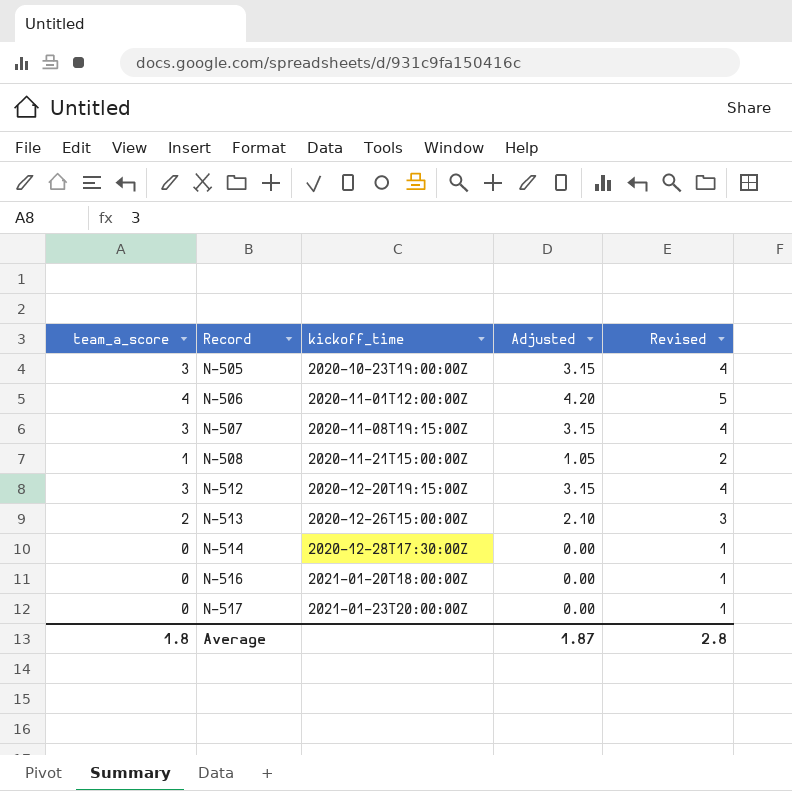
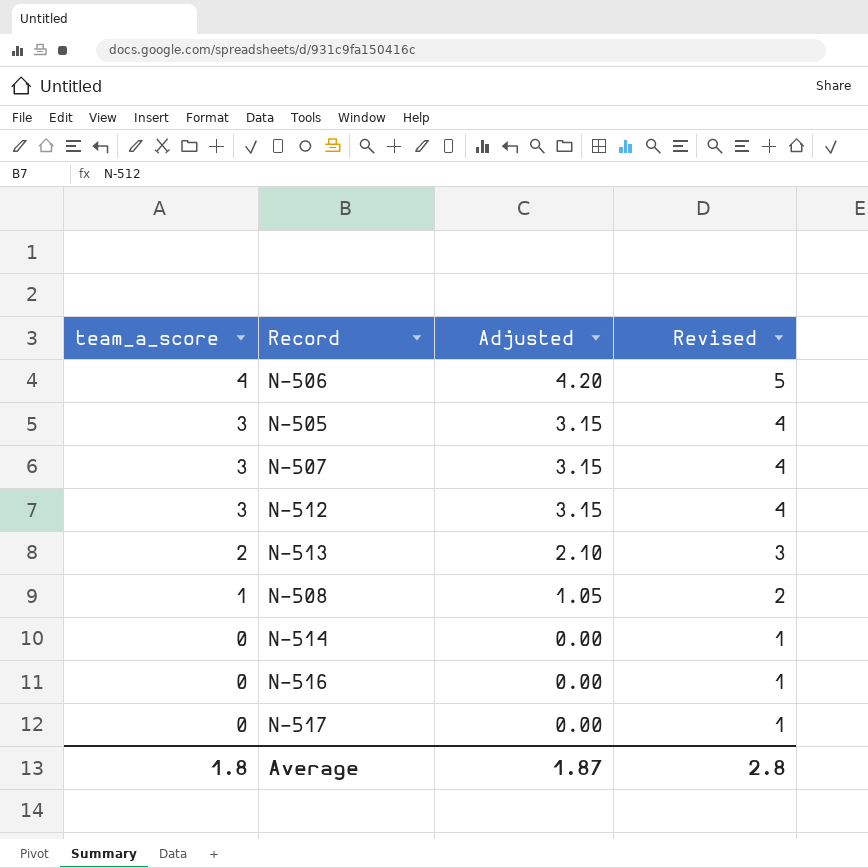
row order: Record ascending -> team_a_score descending
column kickoff_time | position: 3 -> none

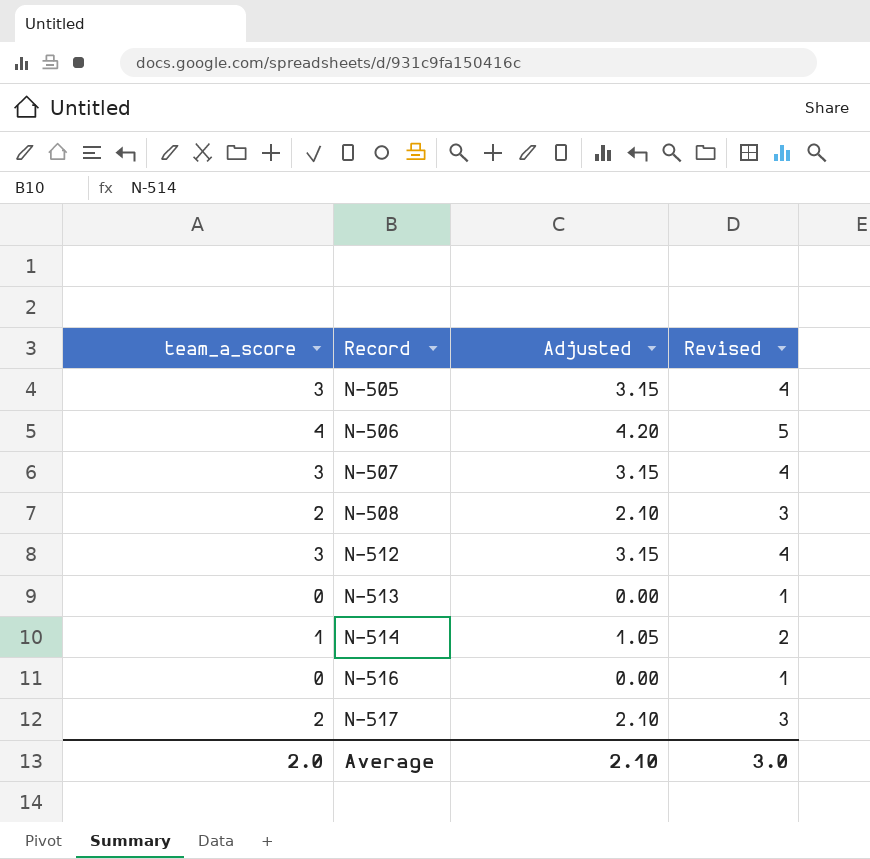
row order: team_a_score descending -> Record ascending
N-508 | team_a_score: 1 -> 2
N-508 | Adjusted: 1.05 -> 2.10
N-508 | Revised: 2 -> 3
N-513 | team_a_score: 2 -> 0
N-513 | Adjusted: 2.10 -> 0.00
N-513 | Revised: 3 -> 1
N-514 | team_a_score: 0 -> 1
N-514 | Adjusted: 0.00 -> 1.05
N-514 | Revised: 1 -> 2
N-517 | team_a_score: 0 -> 2
N-517 | Adjusted: 0.00 -> 2.10
N-517 | Revised: 1 -> 3
Average | team_a_score: 1.8 -> 2.0
Average | Adjusted: 1.87 -> 2.10
Average | Revised: 2.8 -> 3.0

